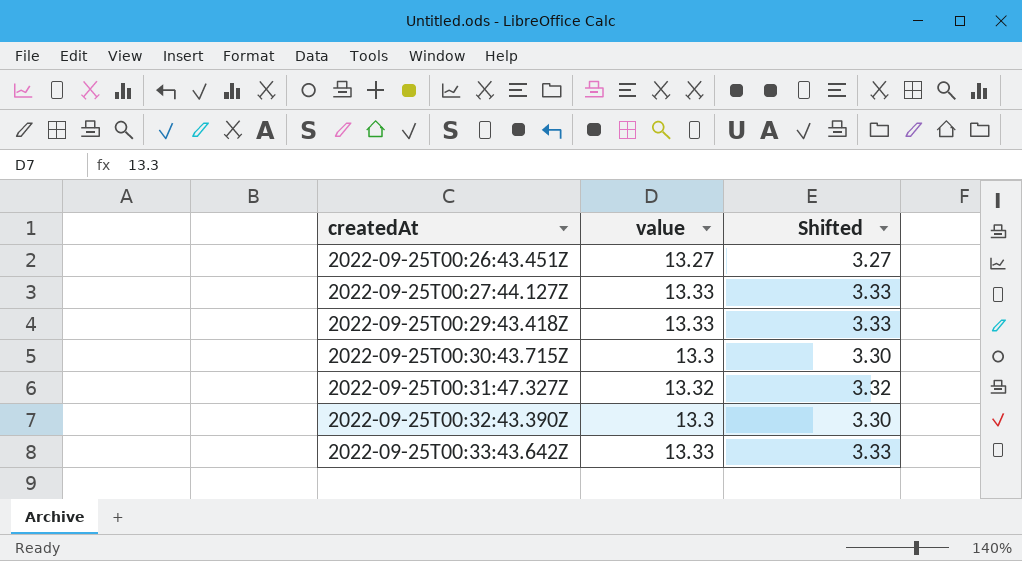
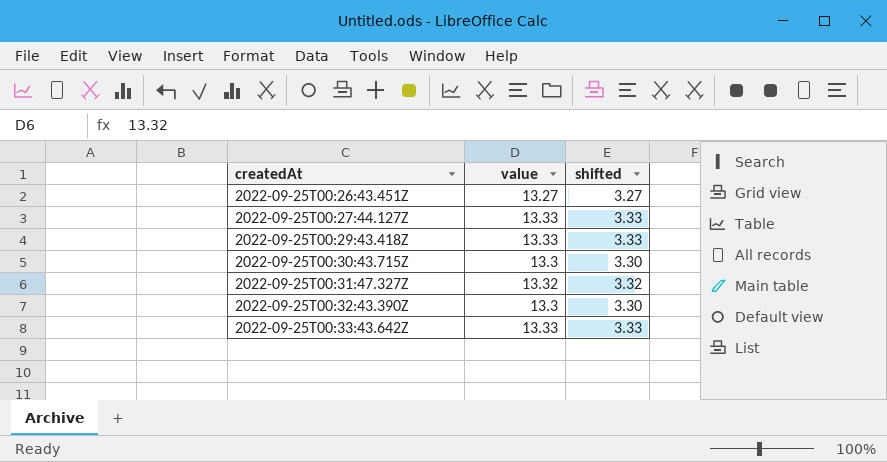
column name: Shifted -> shifted

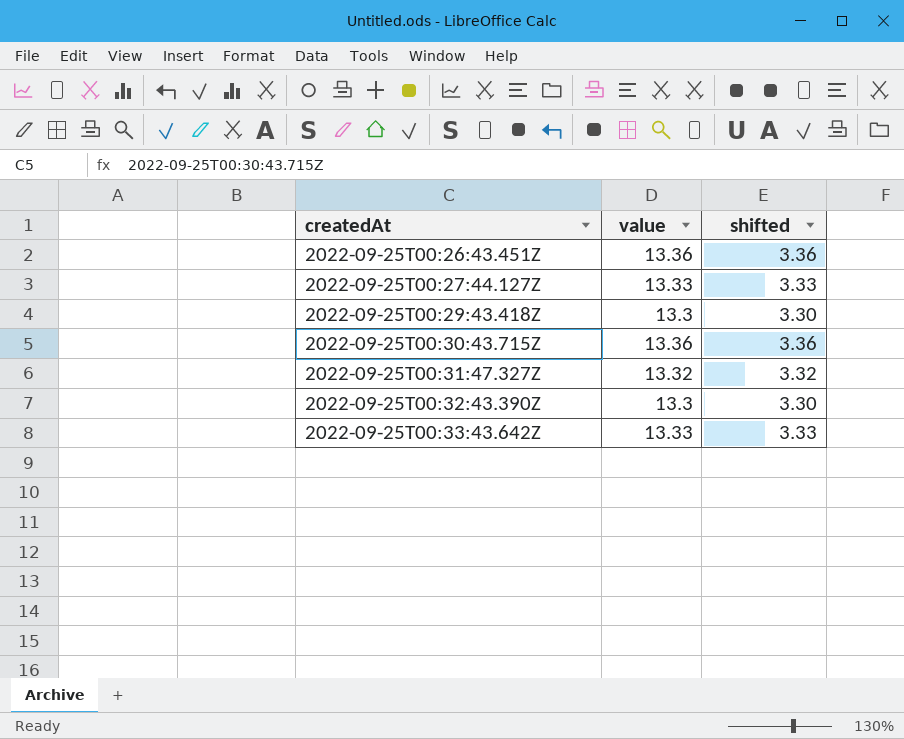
2022-09-25T00:26:43.451Z | value: 13.27 -> 13.36
2022-09-25T00:26:43.451Z | shifted: 3.27 -> 3.36
2022-09-25T00:29:43.418Z | value: 13.33 -> 13.3
2022-09-25T00:29:43.418Z | shifted: 3.33 -> 3.30
2022-09-25T00:30:43.715Z | value: 13.3 -> 13.36
2022-09-25T00:30:43.715Z | shifted: 3.30 -> 3.36

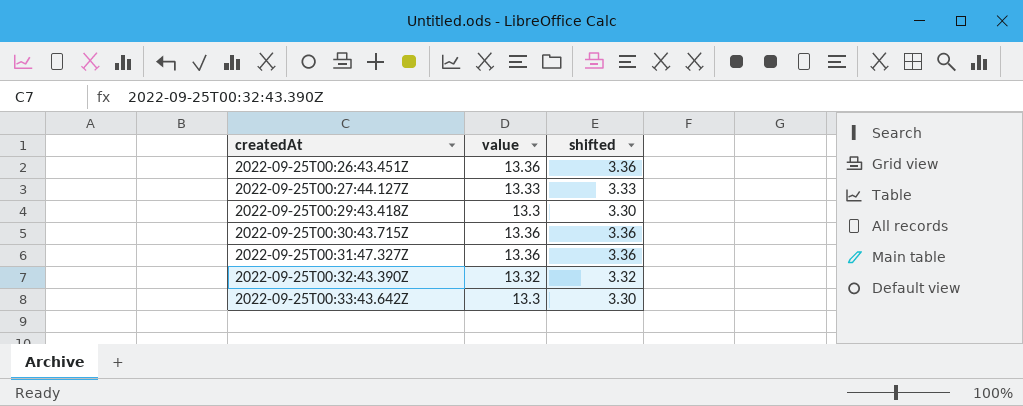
2022-09-25T00:31:47.327Z | value: 13.32 -> 13.36
2022-09-25T00:31:47.327Z | shifted: 3.32 -> 3.36
2022-09-25T00:32:43.390Z | value: 13.3 -> 13.32
2022-09-25T00:32:43.390Z | shifted: 3.30 -> 3.32
2022-09-25T00:33:43.642Z | value: 13.33 -> 13.3
2022-09-25T00:33:43.642Z | shifted: 3.33 -> 3.30

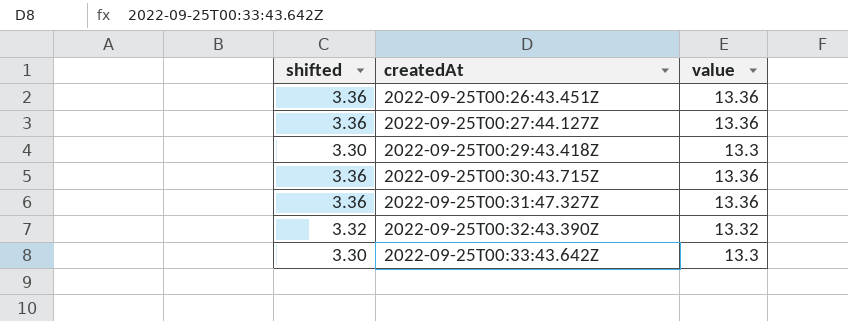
column shifted | position: 3 -> 1
2022-09-25T00:27:44.127Z | shifted: 3.33 -> 3.36
2022-09-25T00:27:44.127Z | value: 13.33 -> 13.36

